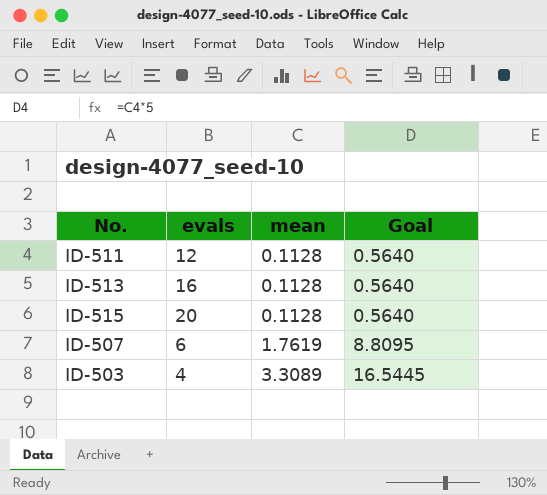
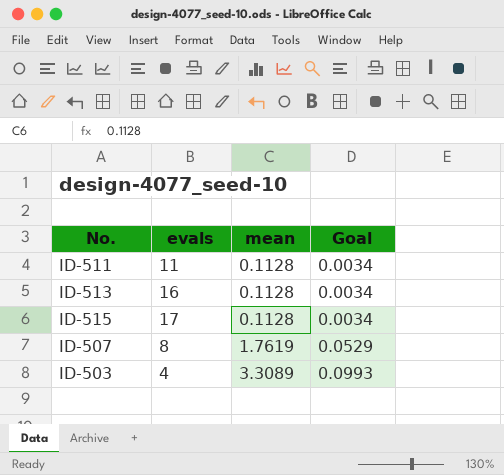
column Goal | formula: [mean] * 5 -> [mean] * 0.03
ID-511 | evals: 12 -> 11
ID-515 | evals: 20 -> 17
ID-507 | evals: 6 -> 8

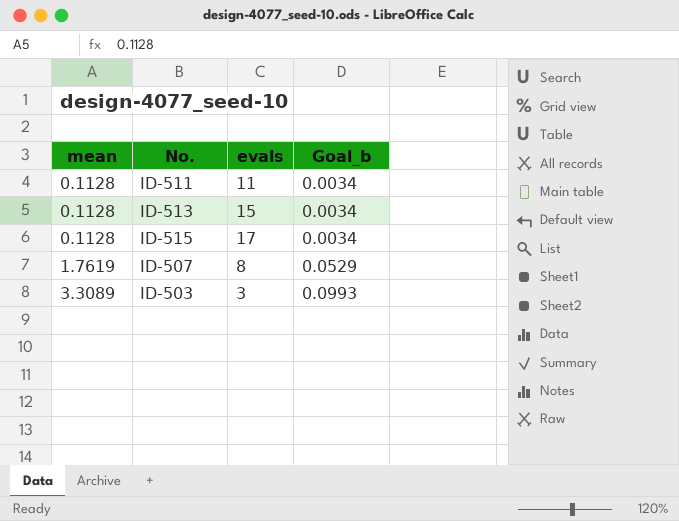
column mean | position: 3 -> 1
column name: Goal -> Goal_b
ID-513 | evals: 16 -> 15
ID-503 | evals: 4 -> 3

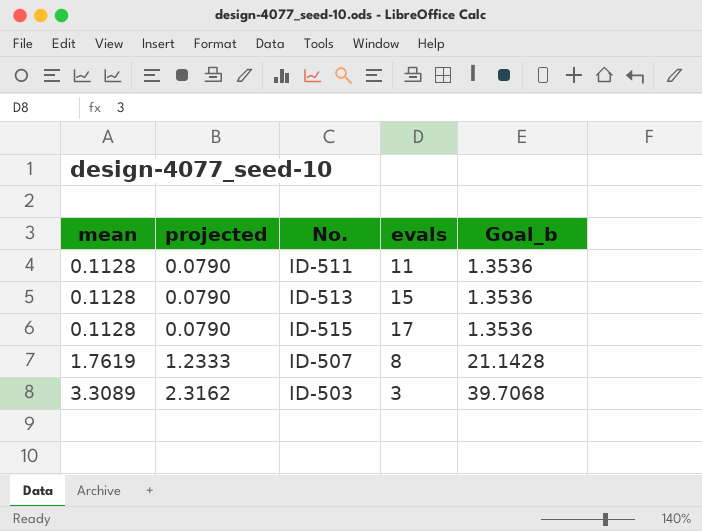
column projected | formula: none -> [mean] * 0.7
column Goal_b | formula: [mean] * 0.03 -> [mean] * 12

